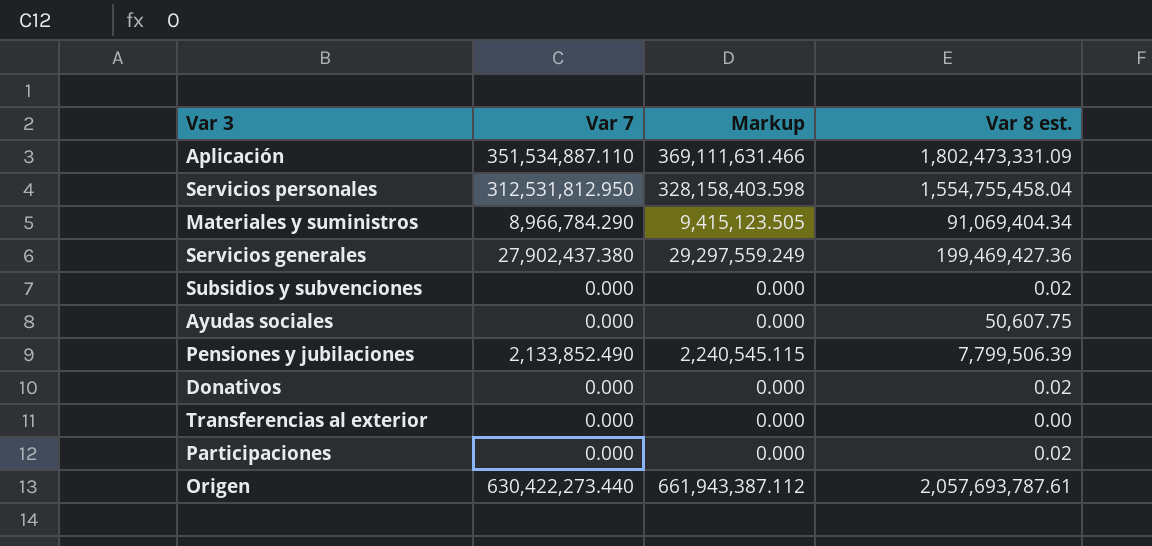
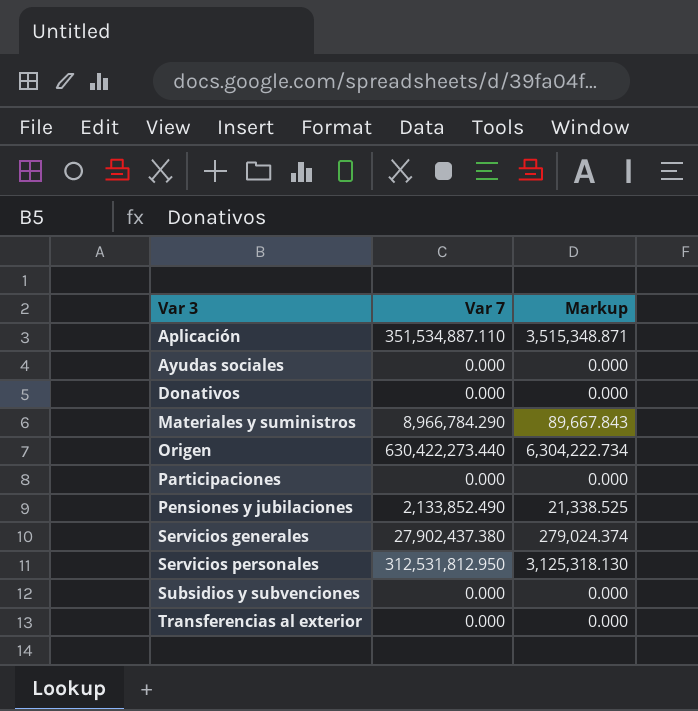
row order: none -> Var 3 ascending
column Var 8 est. | position: 4 -> none
column Markup | formula: [Var 7] * 1.05 -> [Var 7] * 0.01

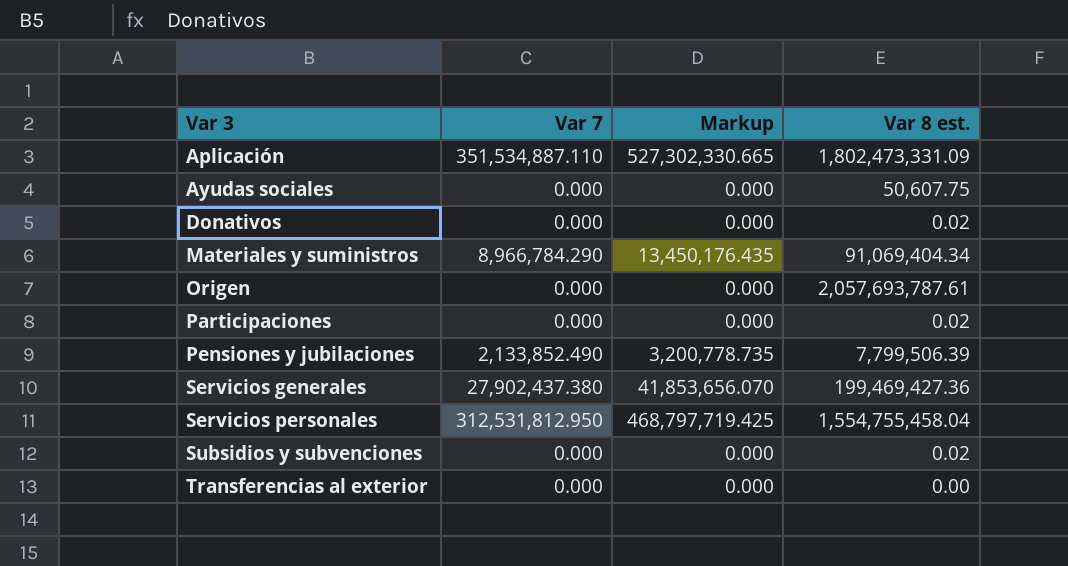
column Markup | formula: [Var 7] * 0.01 -> [Var 7] * 1.5
column Var 8 est. | position: none -> 4
Origen | Var 7: 630,422,273.440 -> 0.000

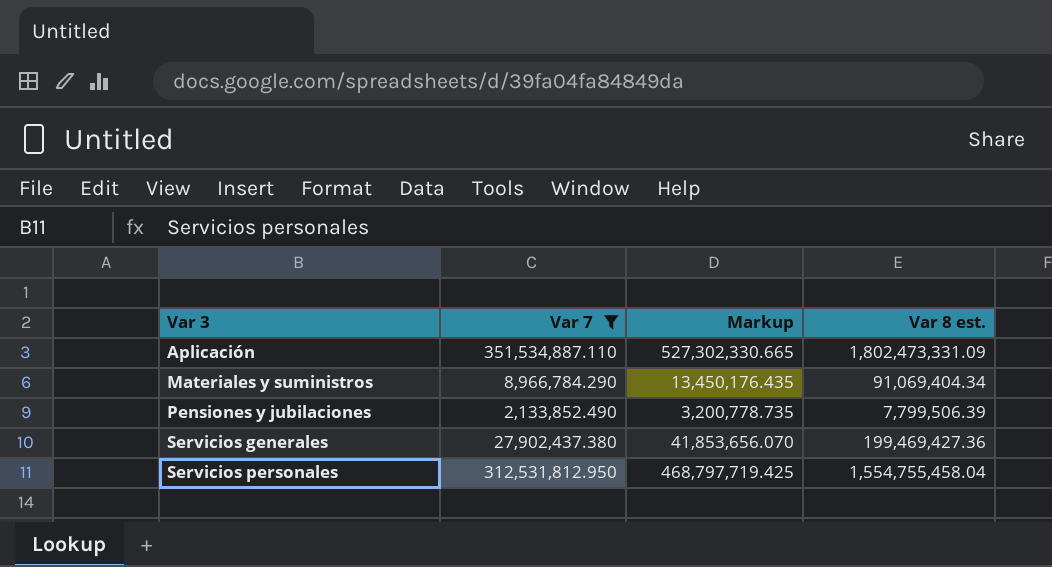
filter: none -> Var 7 != 0.000

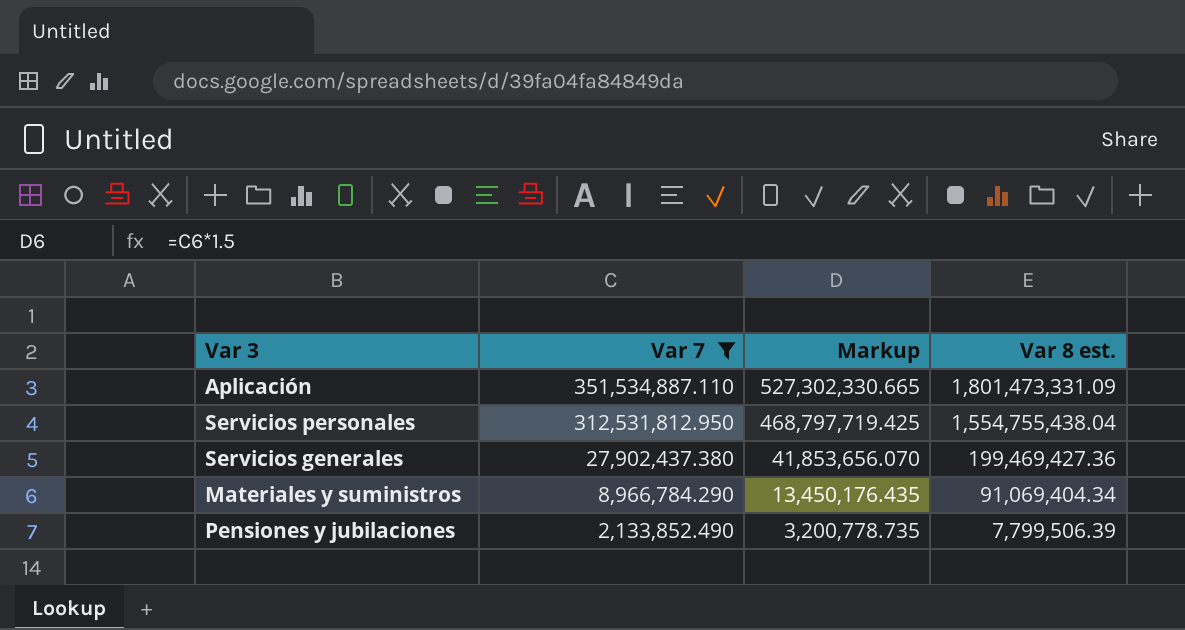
row order: Var 3 ascending -> Var 7 descending
Aplicación | Var 8 est.: 1,802,473,331.09 -> 1,801,473,331.09
Servicios personales | Var 8 est.: 1,554,755,458.04 -> 1,554,755,438.04

